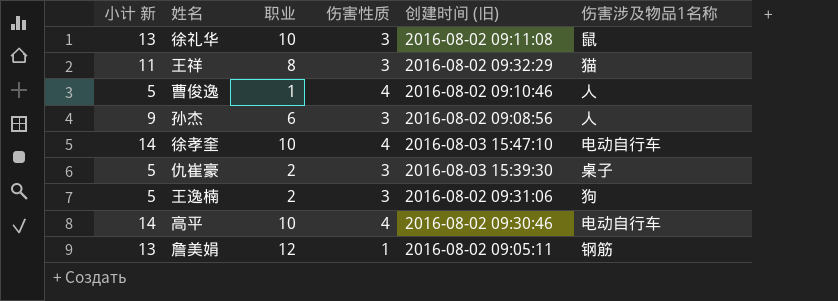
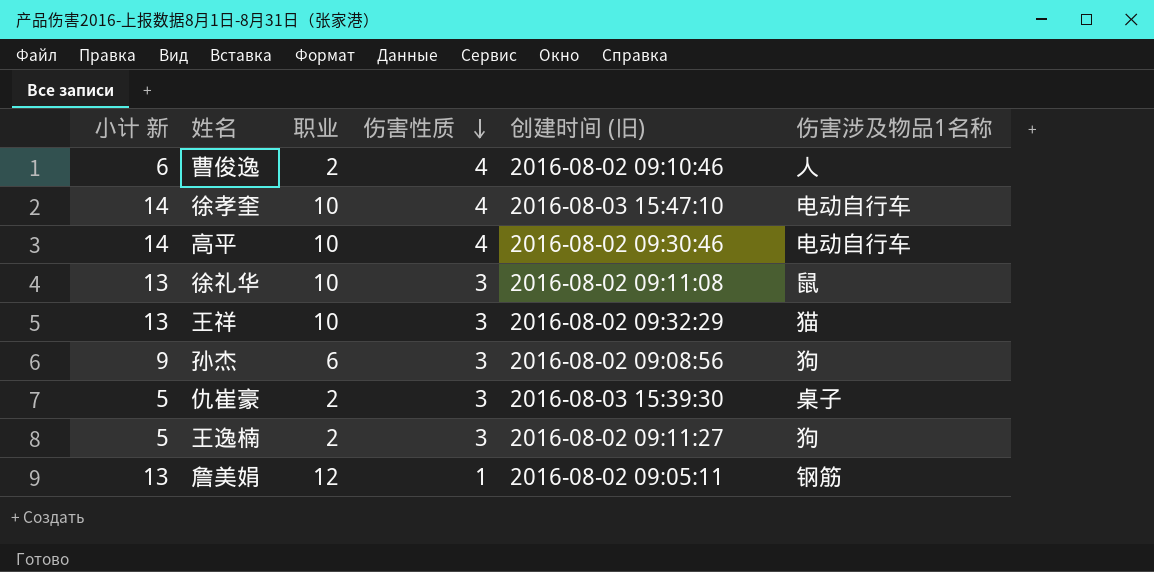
row order: none -> 伤害性质 descending
曹俊逸 | 小计 新: 5 -> 6
曹俊逸 | 职业: 1 -> 2
王祥 | 小计 新: 11 -> 13
王祥 | 职业: 8 -> 10
孙杰 | 伤害涉及物品1名称: 人 -> 狗
王逸楠 | 创建时间 (旧): 2016-08-02 09:31:06 -> 2016-08-02 09:11:27

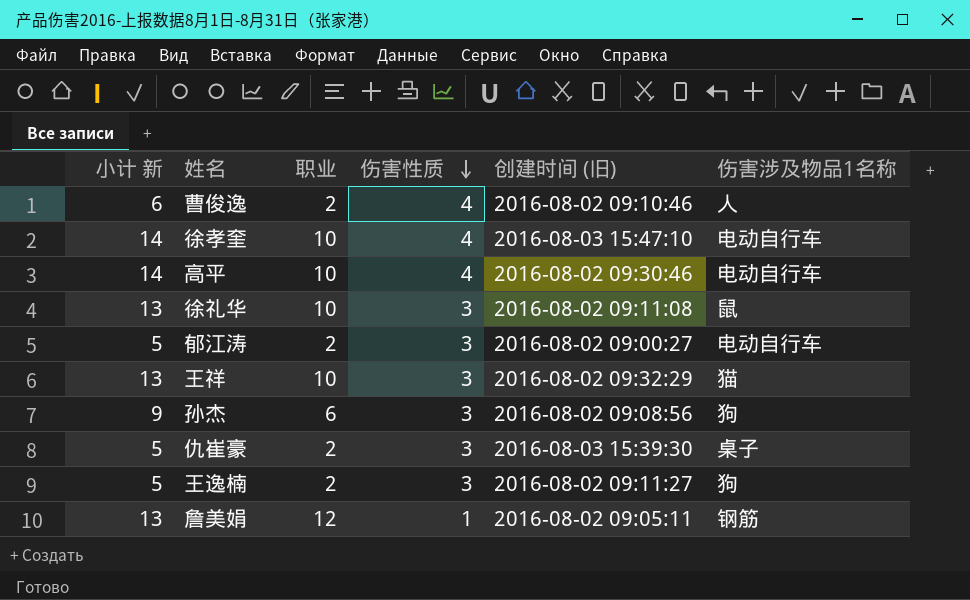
row 郁江涛: none -> 5 | 2 | 3 | 2016-08-02 09:00:27 | 电动自行车

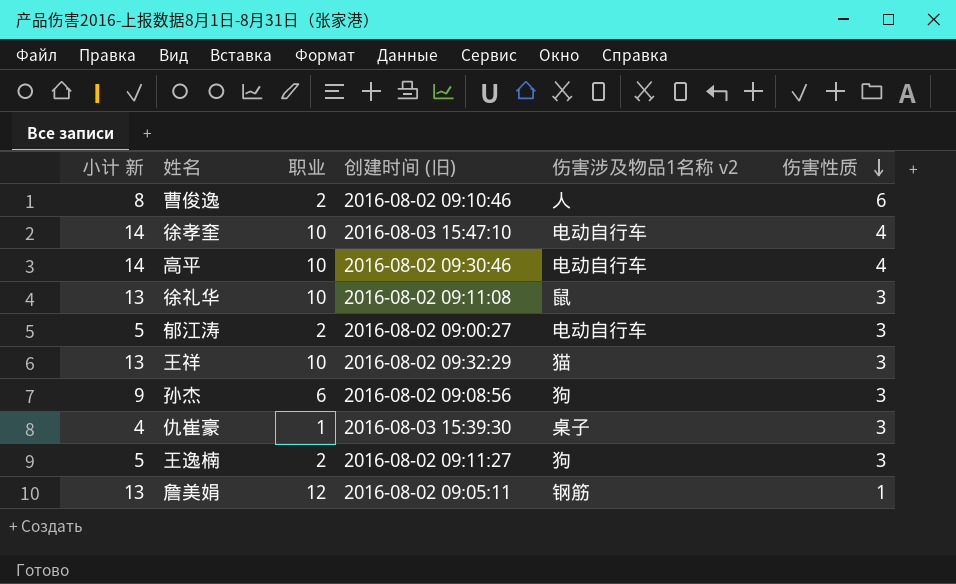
column name: 伤害涉及物品1名称 -> 伤害涉及物品1名称 v2
column 伤害性质 | position: 4 -> 6
曹俊逸 | 小计 新: 6 -> 8
曹俊逸 | 伤害性质: 4 -> 6
仇崔豪 | 小计 新: 5 -> 4
仇崔豪 | 职业: 2 -> 1

